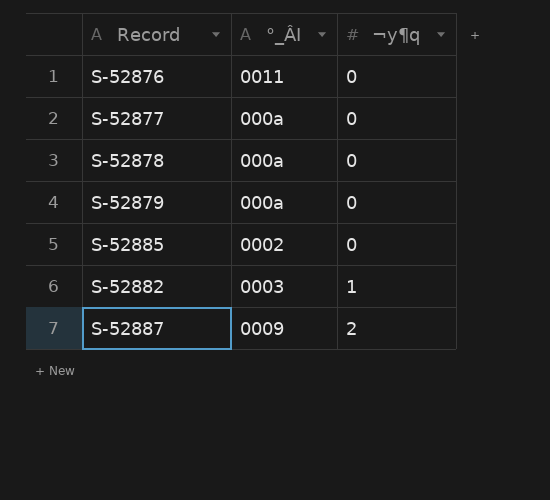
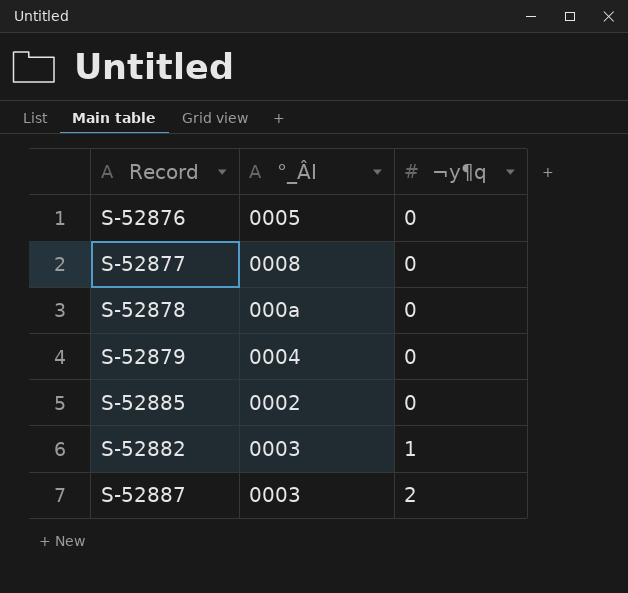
S-52876 | °_ÂI: 0011 -> 0005
S-52877 | °_ÂI: 000a -> 0008
S-52879 | °_ÂI: 000a -> 0004
S-52887 | °_ÂI: 0009 -> 0003

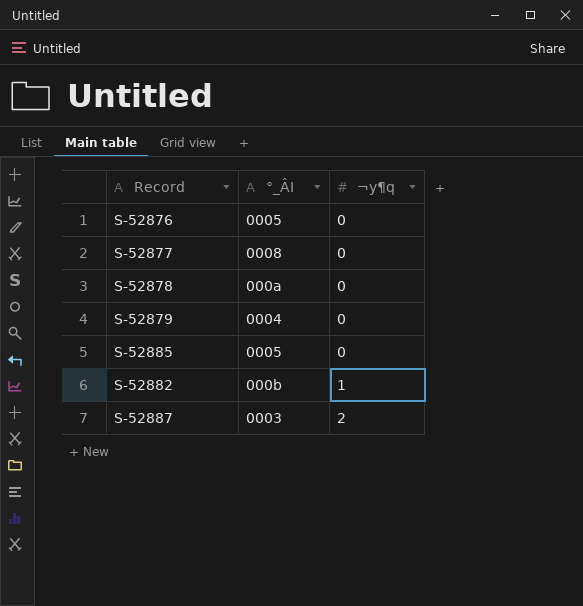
S-52885 | °_ÂI: 0002 -> 0005
S-52882 | °_ÂI: 0003 -> 000b

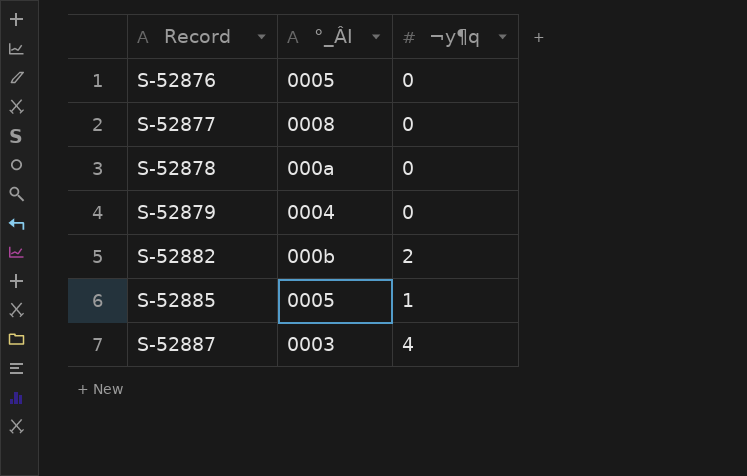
row order: ¬y¶q ascending -> Record ascending
S-52882 | ¬y¶q: 1 -> 2
S-52885 | ¬y¶q: 0 -> 1
S-52887 | ¬y¶q: 2 -> 4

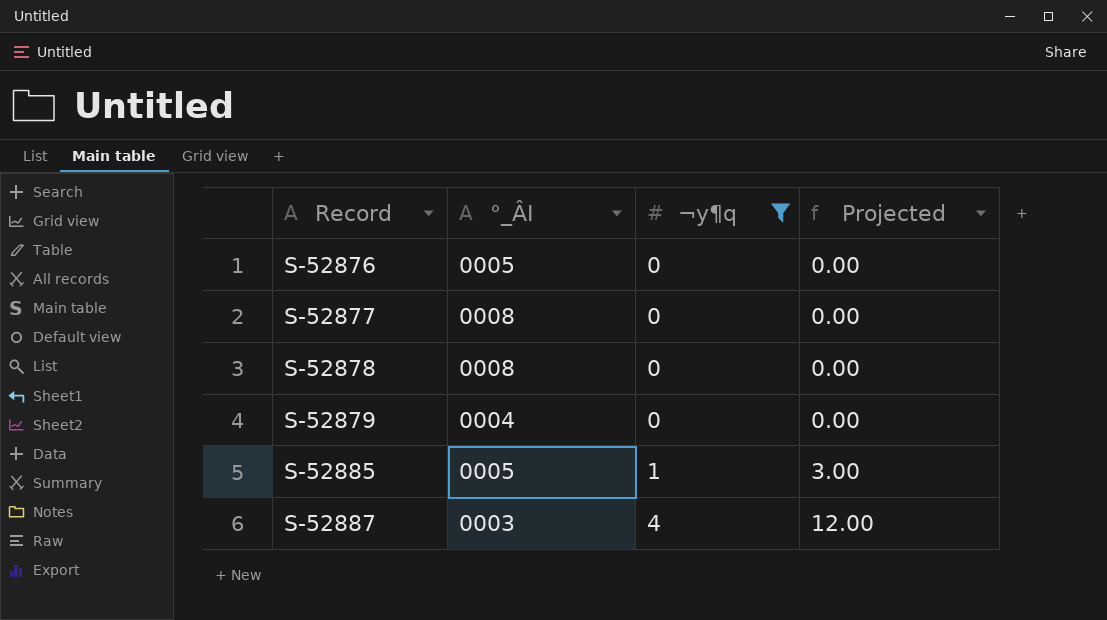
filter: none -> ¬y¶q != 2
column Projected | formula: none -> [¬y¶q] * 3
S-52878 | °_ÂI: 000a -> 0008

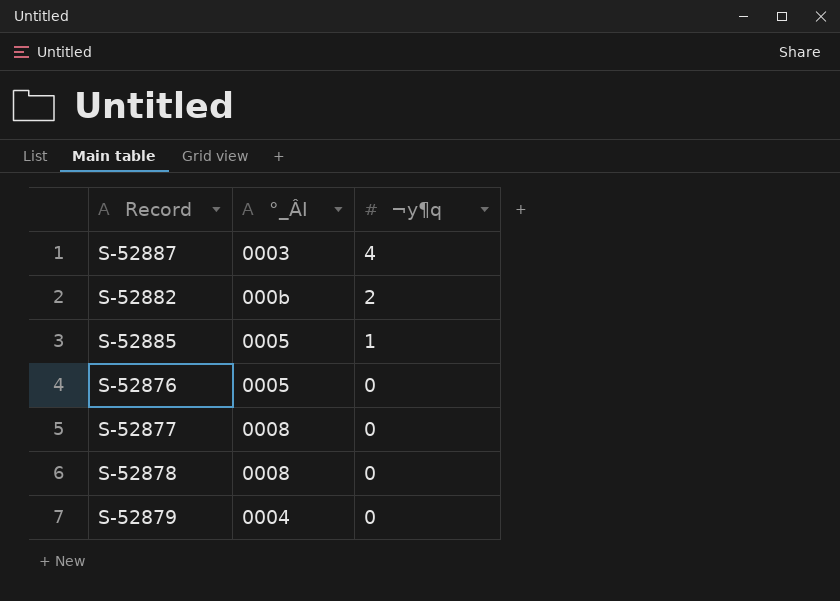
filter: ¬y¶q != 2 -> none
row order: Record ascending -> ¬y¶q descending
column Projected | formula: [¬y¶q] * 3 -> none

